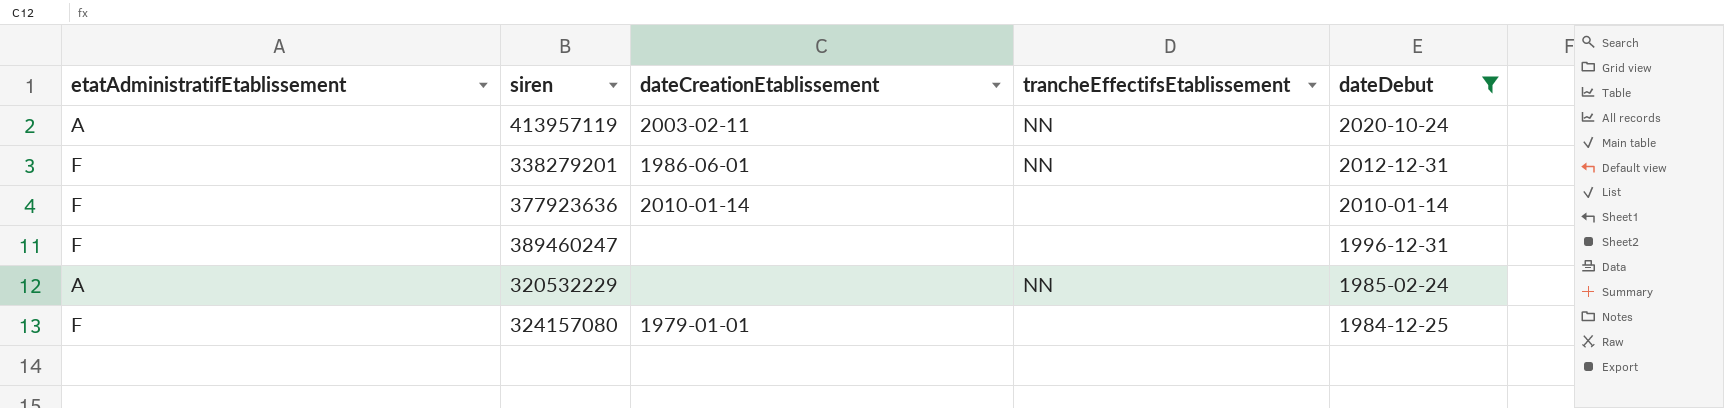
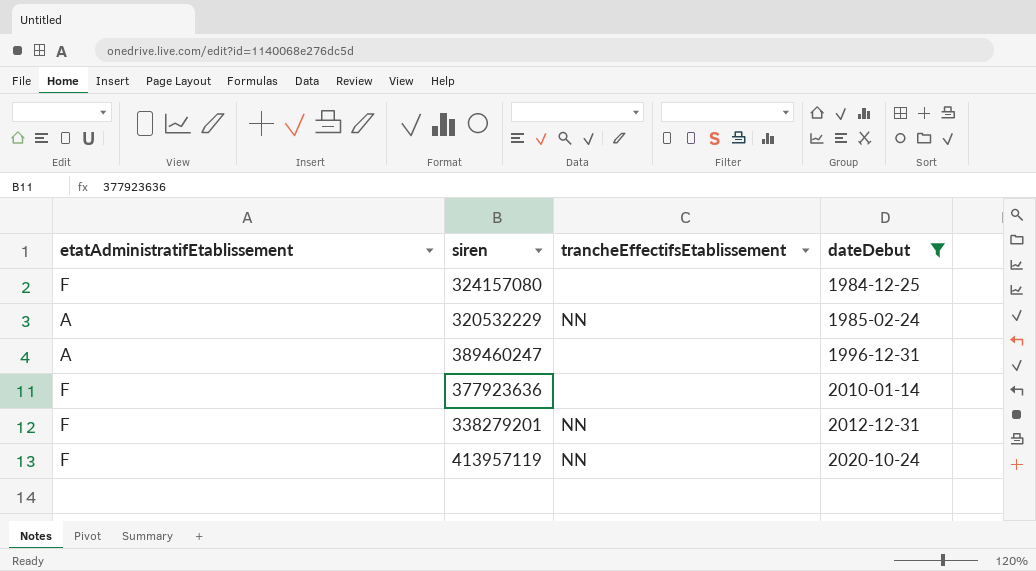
row order: dateDebut descending -> dateDebut ascending
column dateCreationEtablissement | position: 3 -> none
389460247 | etatAdministratifEtablissement: F -> A
413957119 | etatAdministratifEtablissement: A -> F

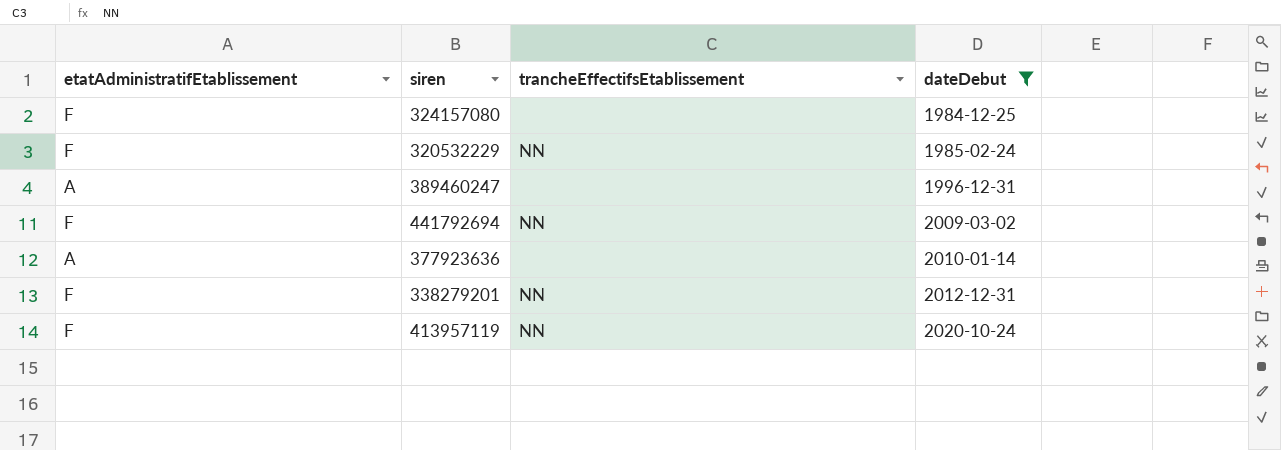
320532229 | etatAdministratifEtablissement: A -> F
row 441792694: none -> F | NN | 2009-03-02
377923636 | etatAdministratifEtablissement: F -> A

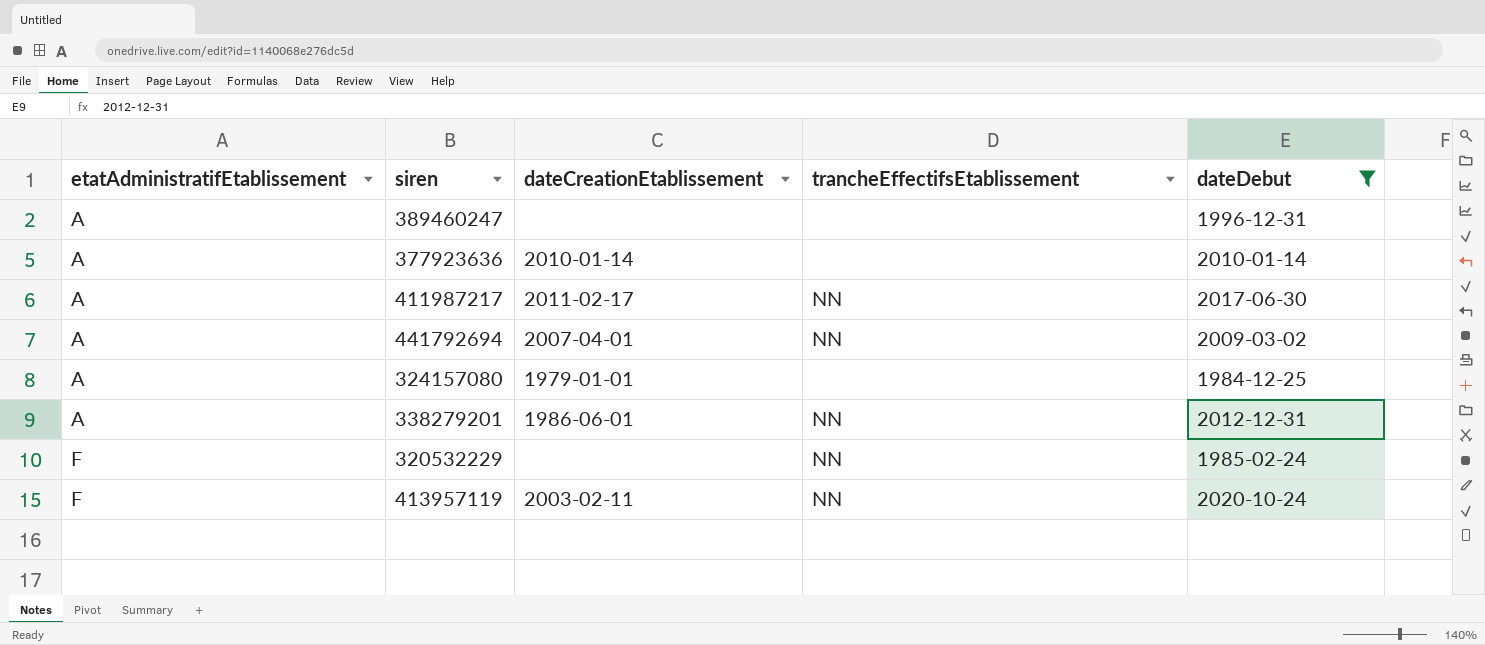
row order: dateDebut ascending -> etatAdministratifEtablissement ascending
column dateCreationEtablissement | position: none -> 3
row 411987217: none -> A | 2011-02-17 | NN | 2017-06-30
441792694 | etatAdministratifEtablissement: F -> A
324157080 | etatAdministratifEtablissement: F -> A
338279201 | etatAdministratifEtablissement: F -> A

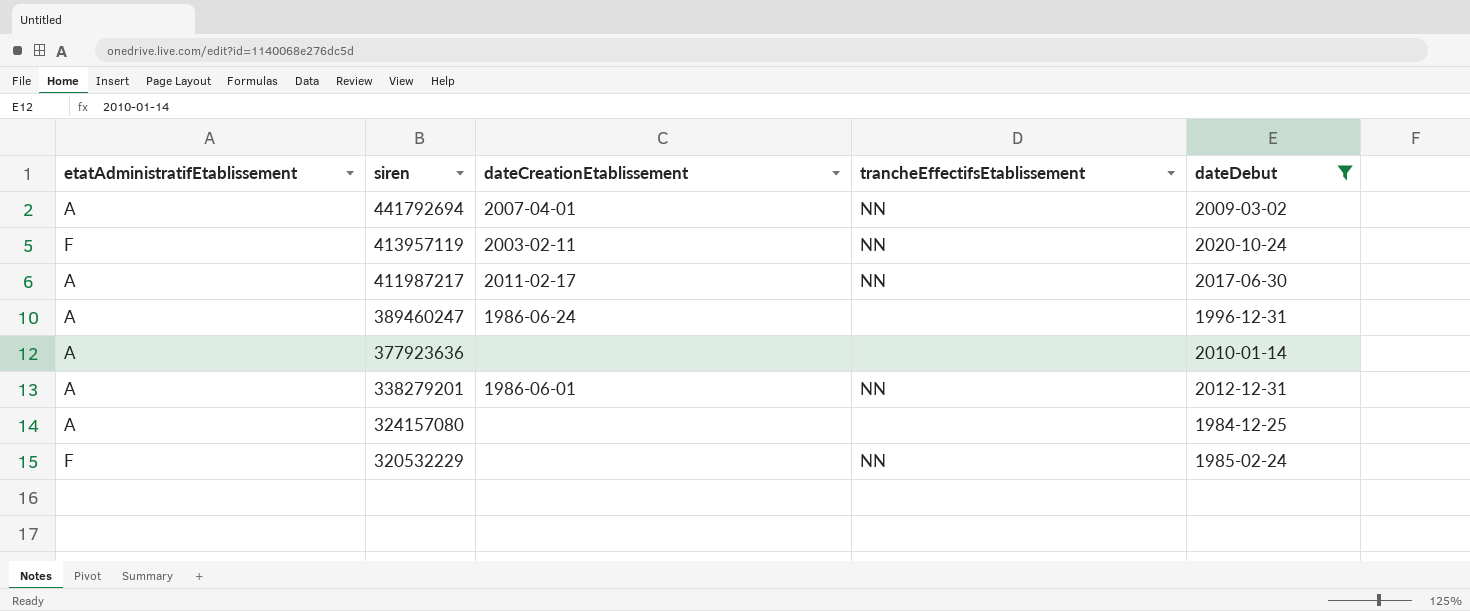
row order: etatAdministratifEtablissement ascending -> siren descending
389460247 | dateCreationEtablissement: none -> 1986-06-24
377923636 | dateCreationEtablissement: 2010-01-14 -> none
324157080 | dateCreationEtablissement: 1979-01-01 -> none

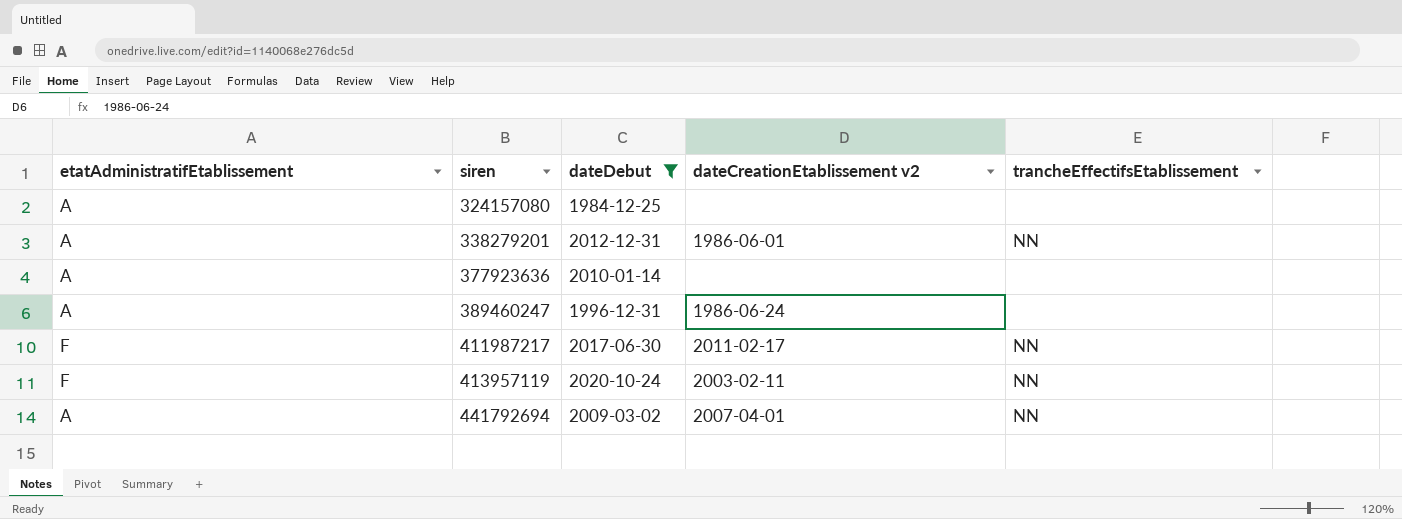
row order: siren descending -> siren ascending
column dateDebut | position: 5 -> 3
column name: dateCreationEtablissement -> dateCreationEtablissement v2
row 320532229: F | none | NN | 1985-02-24 -> none
411987217 | etatAdministratifEtablissement: A -> F

